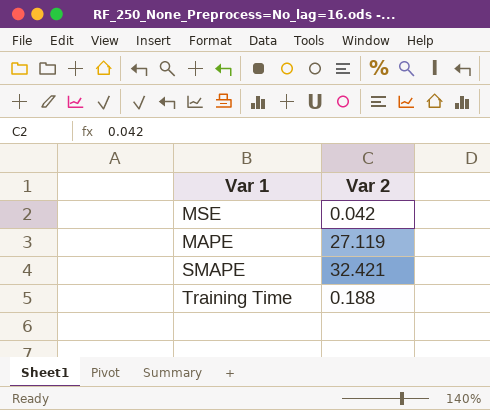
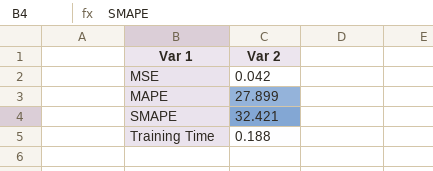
MAPE | Var 2: 27.119 -> 27.899

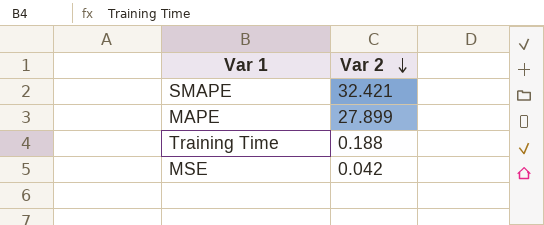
row order: none -> Var 2 descending

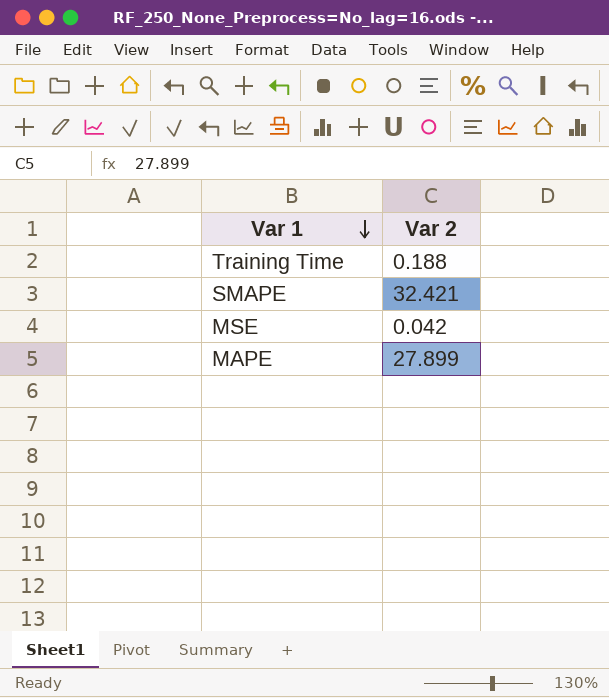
row order: Var 2 descending -> Var 1 descending

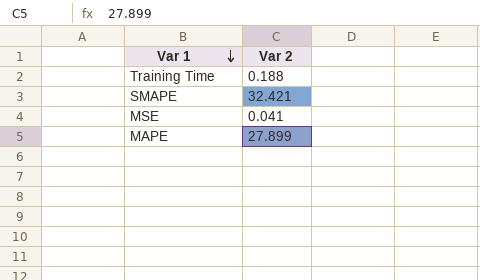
MSE | Var 2: 0.042 -> 0.041

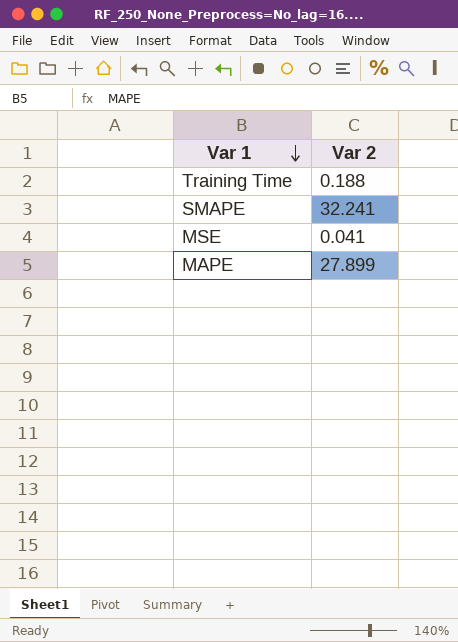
SMAPE | Var 2: 32.421 -> 32.241

